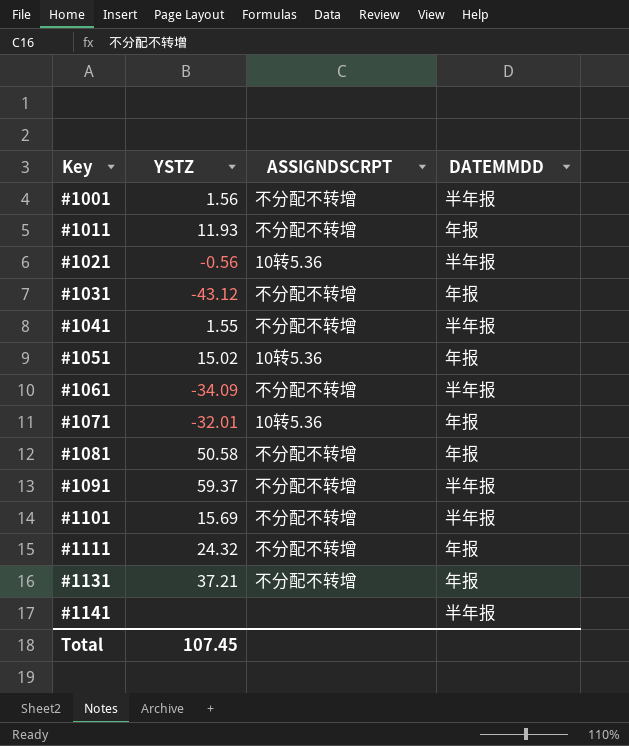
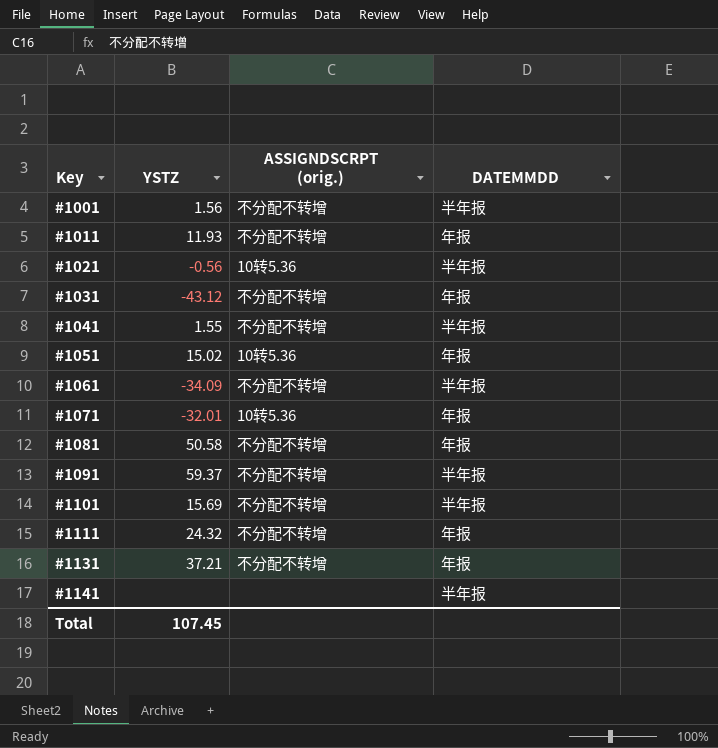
column name: ASSIGNDSCRPT -> ASSIGNDSCRPT (orig.)

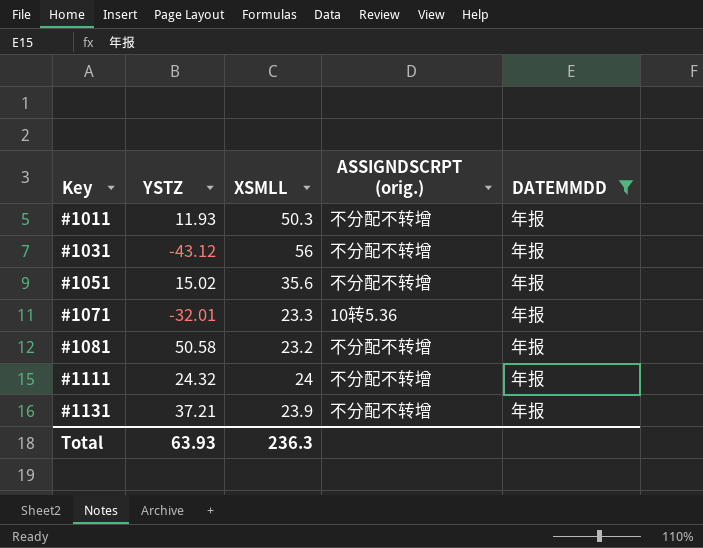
filter: none -> DATEMMDD = 年报
column XSMLL | position: none -> 3
#1051 | ASSIGNDSCRPT (orig.): 10转5.36 -> 不分配不转增
Total | YSTZ: 107.45 -> 63.93

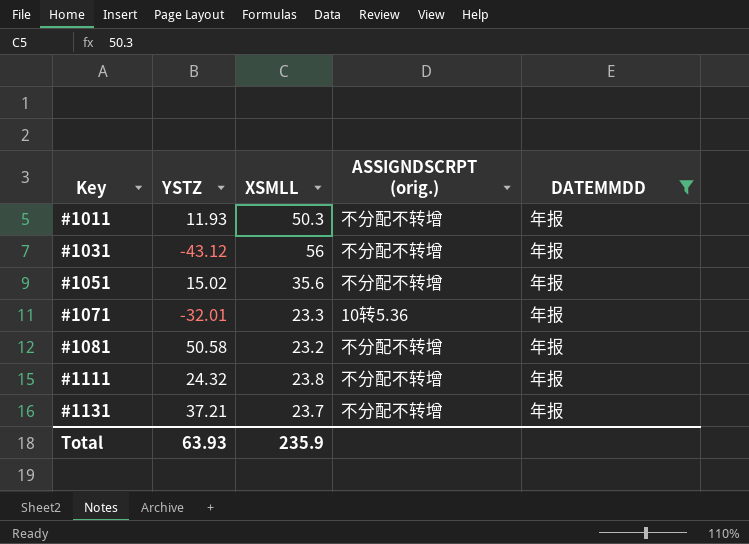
#1111 | XSMLL: 24 -> 23.8
#1131 | XSMLL: 23.9 -> 23.7
Total | XSMLL: 236.3 -> 235.9

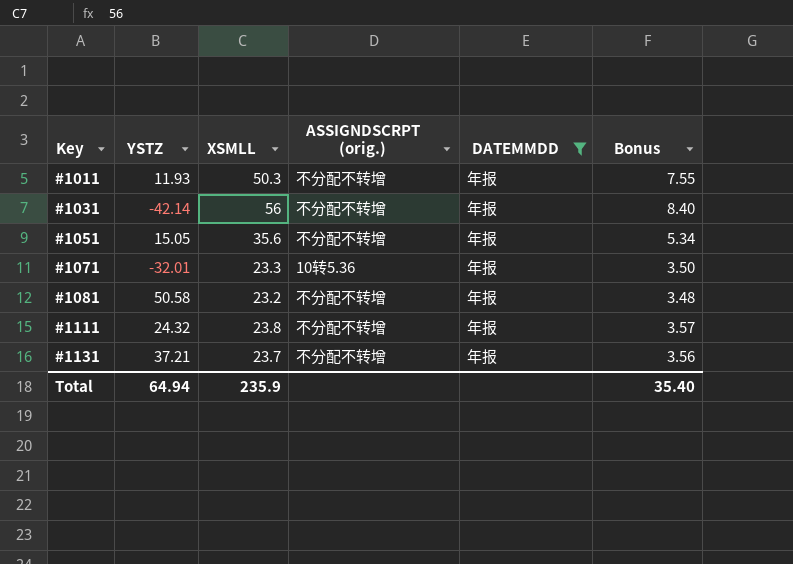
column Bonus | formula: none -> [XSMLL] * 0.15
#1031 | YSTZ: -43.12 -> -42.14
#1051 | YSTZ: 15.02 -> 15.05
Total | YSTZ: 63.93 -> 64.94

